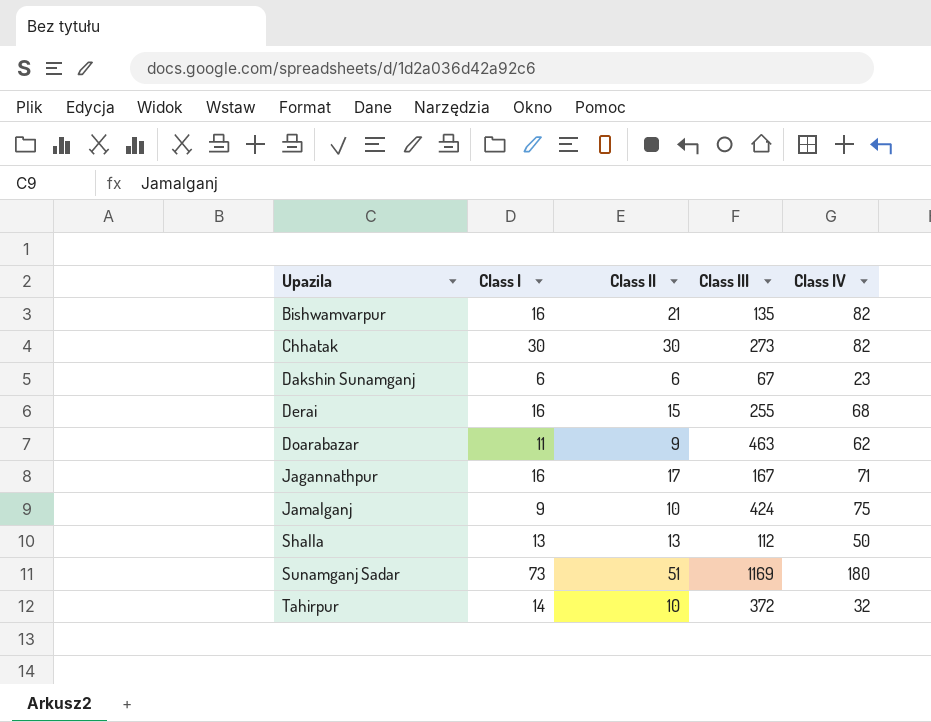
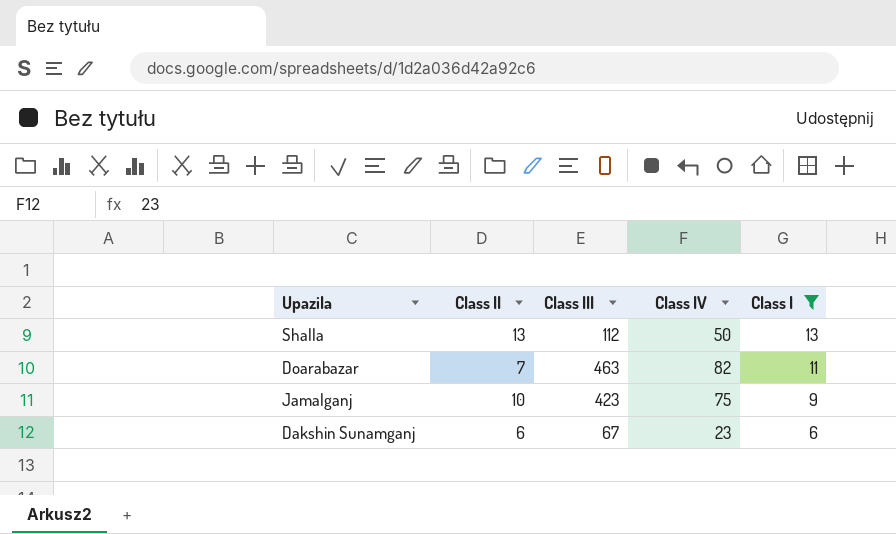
filter: none -> Class I <= 13
row order: Upazila ascending -> Class I descending
column Class I | position: 2 -> 5
Doarabazar | Class II: 9 -> 7
Doarabazar | Class IV: 62 -> 82
Jamalganj | Class III: 424 -> 423

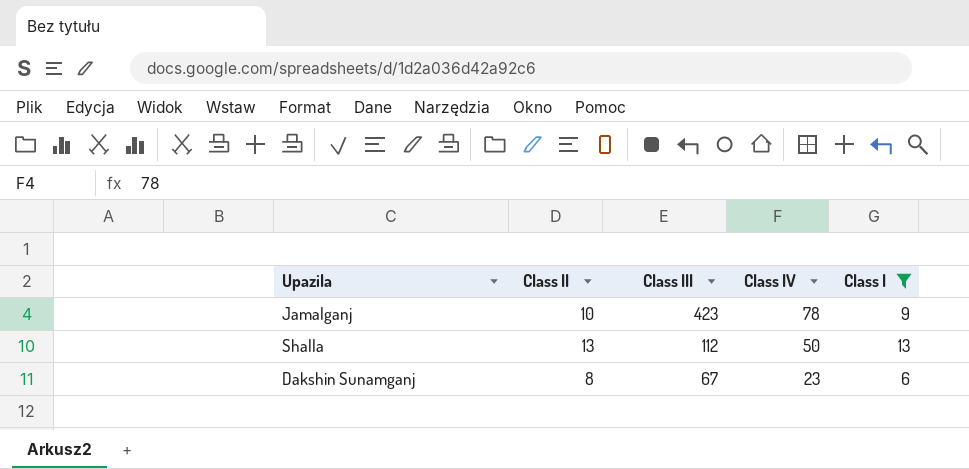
row order: Class I descending -> Class III descending
row Doarabazar: 7 | 463 | 82 | 11 -> none
Jamalganj | Class IV: 75 -> 78
Dakshin Sunamganj | Class II: 6 -> 8

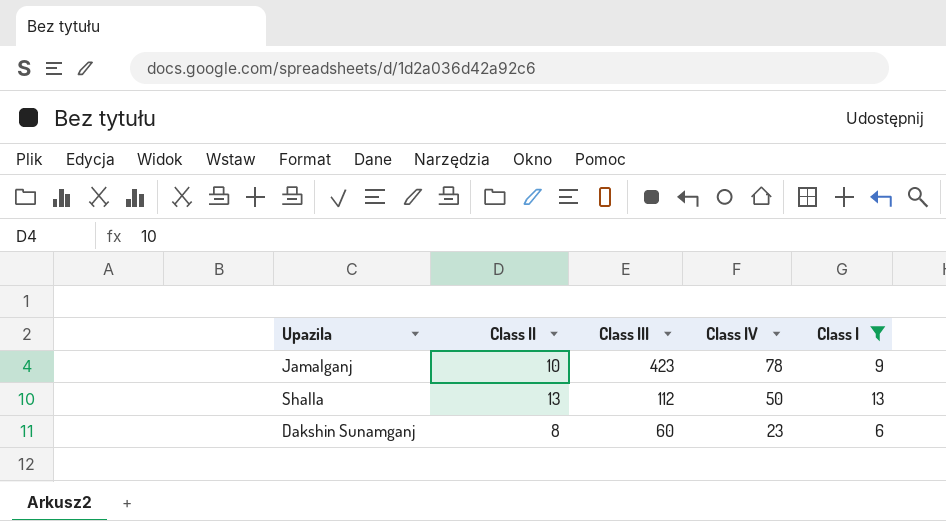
Dakshin Sunamganj | Class III: 67 -> 60

